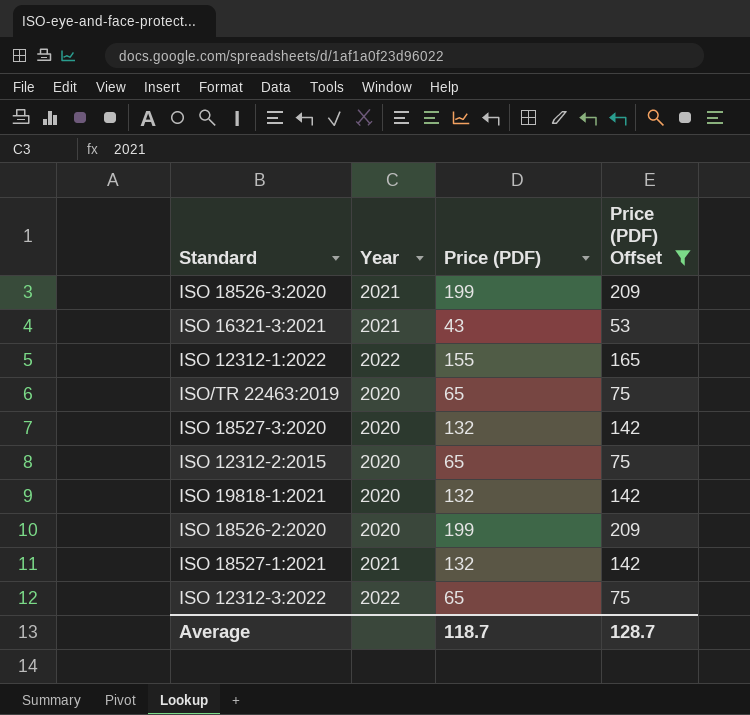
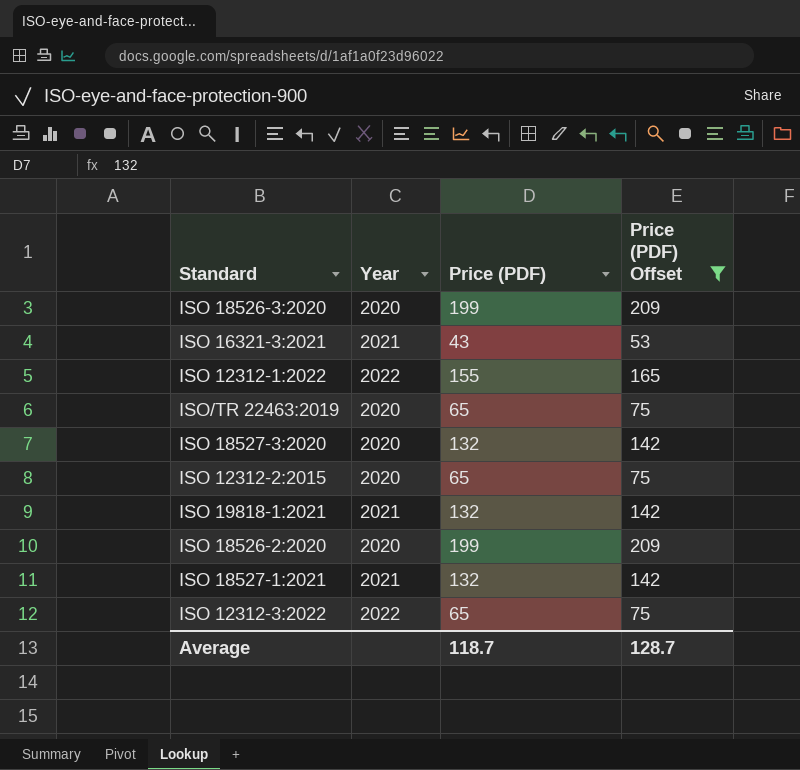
ISO 18526-3:2020 | Year: 2021 -> 2020
ISO 19818-1:2021 | Year: 2020 -> 2021

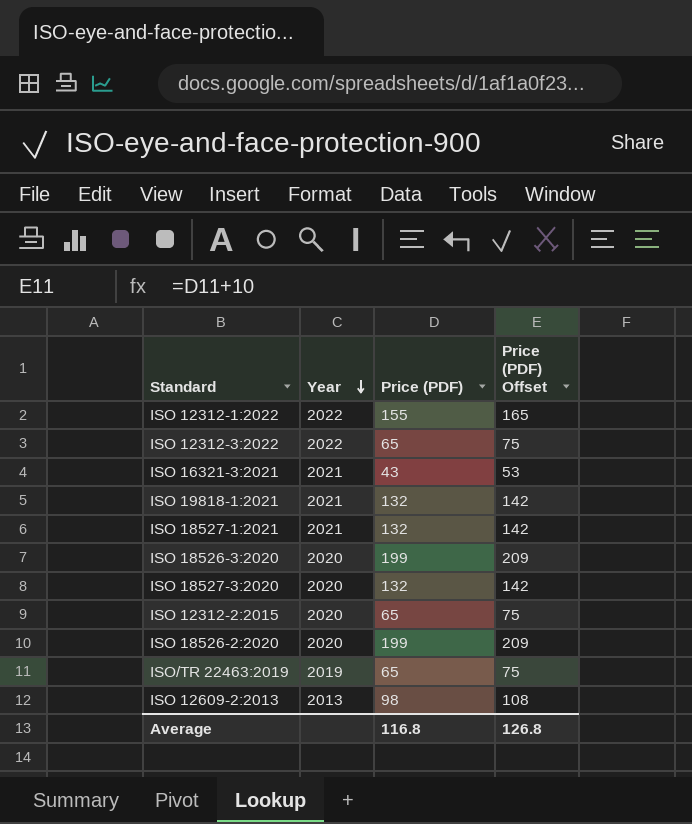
filter: Price (PDF) Offset != 108 -> none
row order: none -> Year descending
ISO/TR 22463:2019 | Year: 2020 -> 2019
Average | Price (PDF): 118.7 -> 116.8
Average | Price (PDF) Offset: 128.7 -> 126.8

